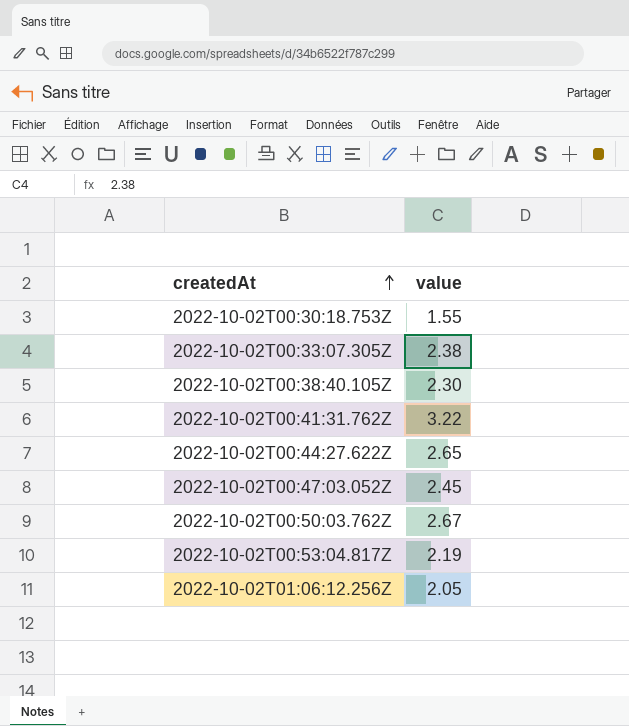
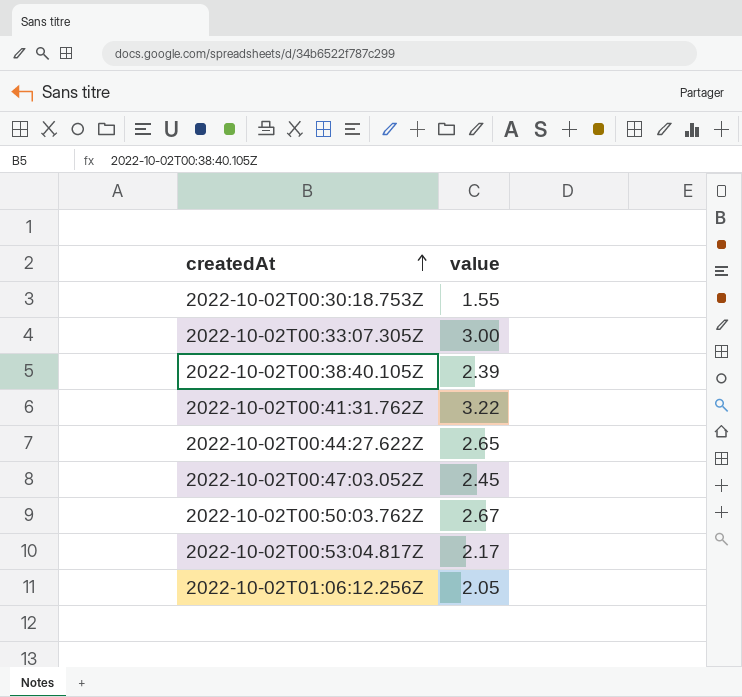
2022-10-02T00:33:07.305Z | value: 2.38 -> 3.00
2022-10-02T00:38:40.105Z | value: 2.30 -> 2.39
2022-10-02T00:53:04.817Z | value: 2.19 -> 2.17

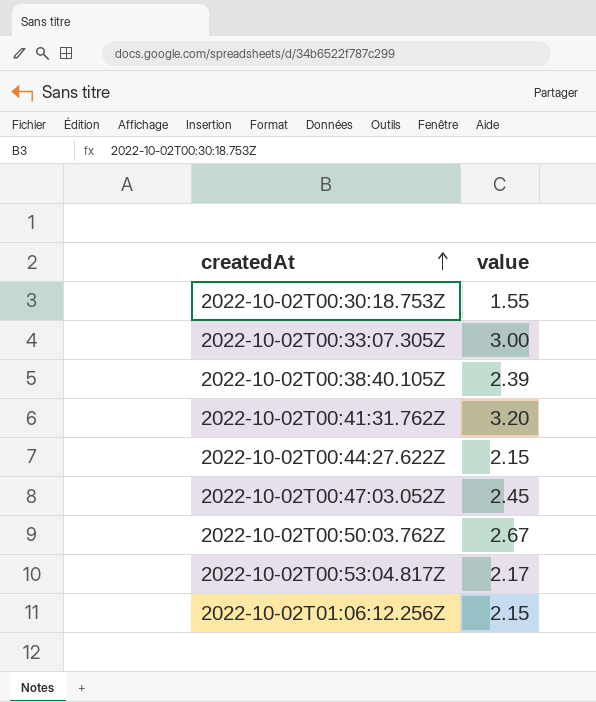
2022-10-02T00:41:31.762Z | value: 3.22 -> 3.20
2022-10-02T00:44:27.622Z | value: 2.65 -> 2.15
2022-10-02T01:06:12.256Z | value: 2.05 -> 2.15

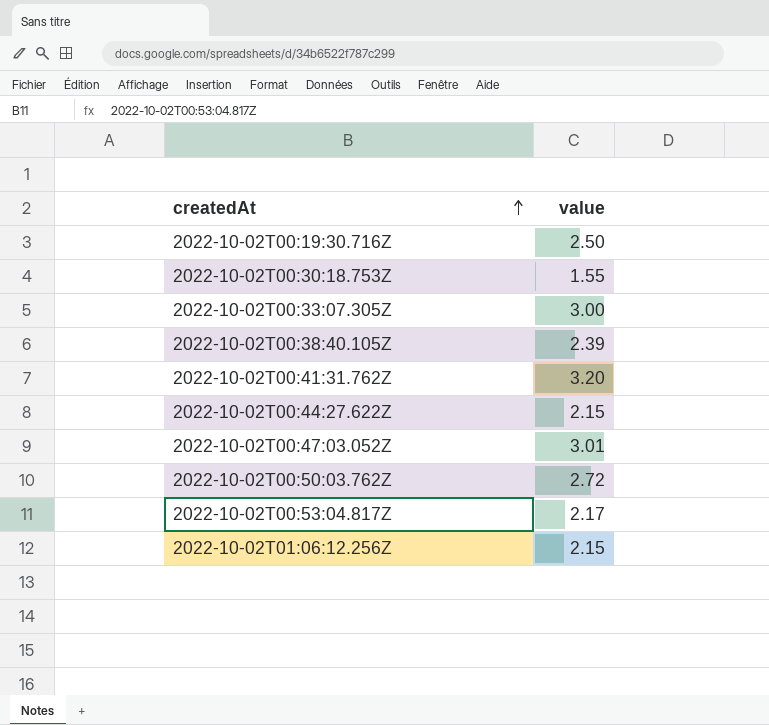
row 2022-10-02T00:19:30.716Z: none -> 2.50
2022-10-02T00:47:03.052Z | value: 2.45 -> 3.01
2022-10-02T00:50:03.762Z | value: 2.67 -> 2.72

